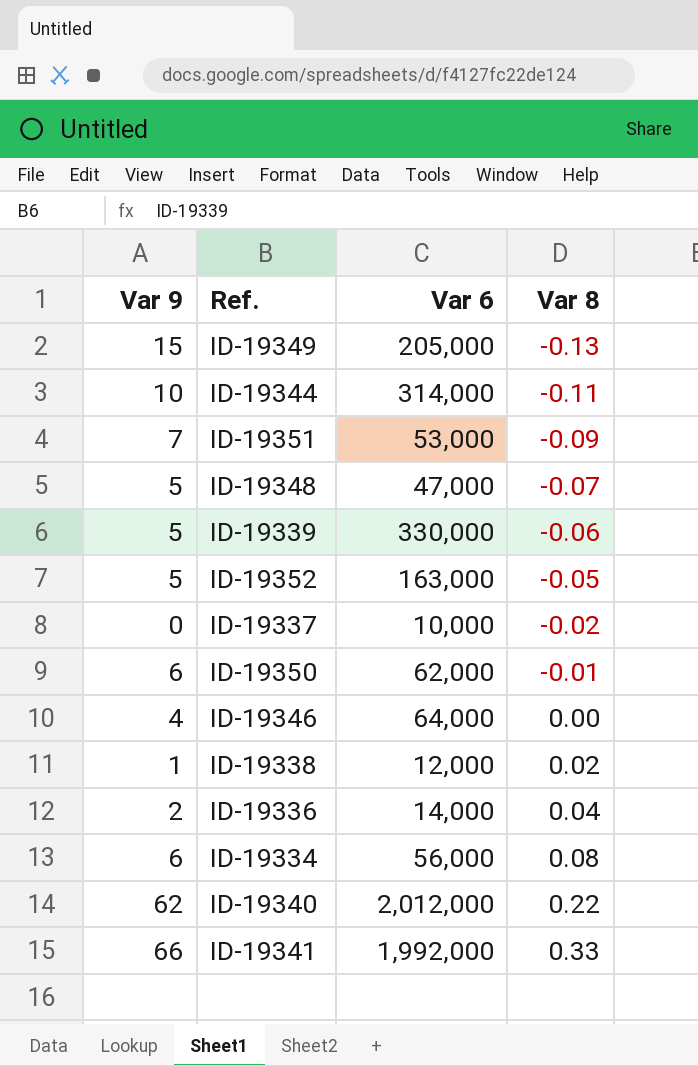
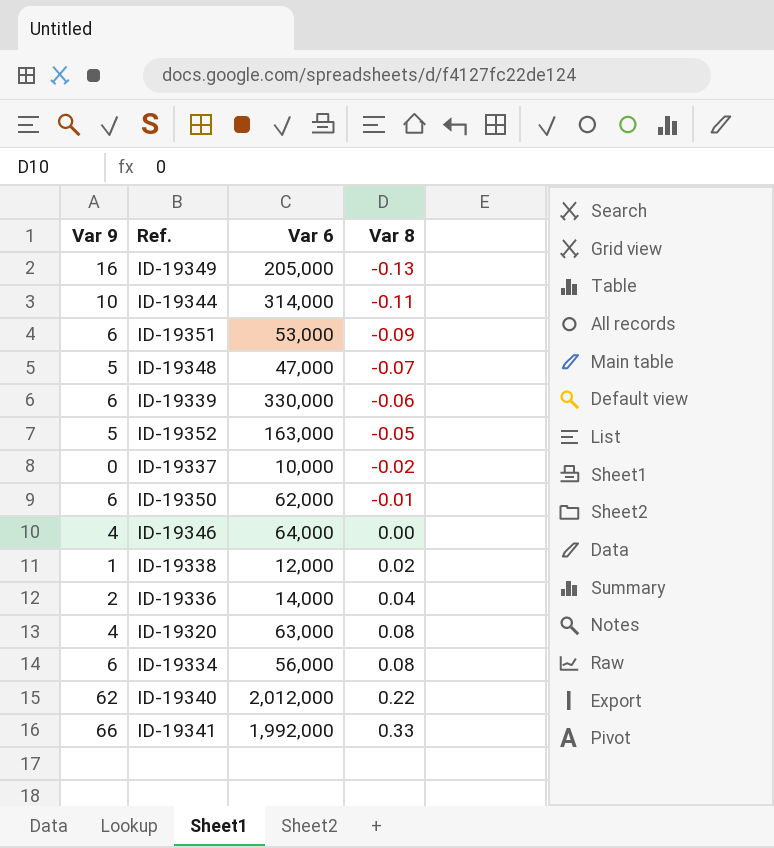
ID-19349 | Var 9: 15 -> 16
ID-19351 | Var 9: 7 -> 6
ID-19339 | Var 9: 5 -> 6
row ID-19320: none -> 4 | 63,000 | 0.08

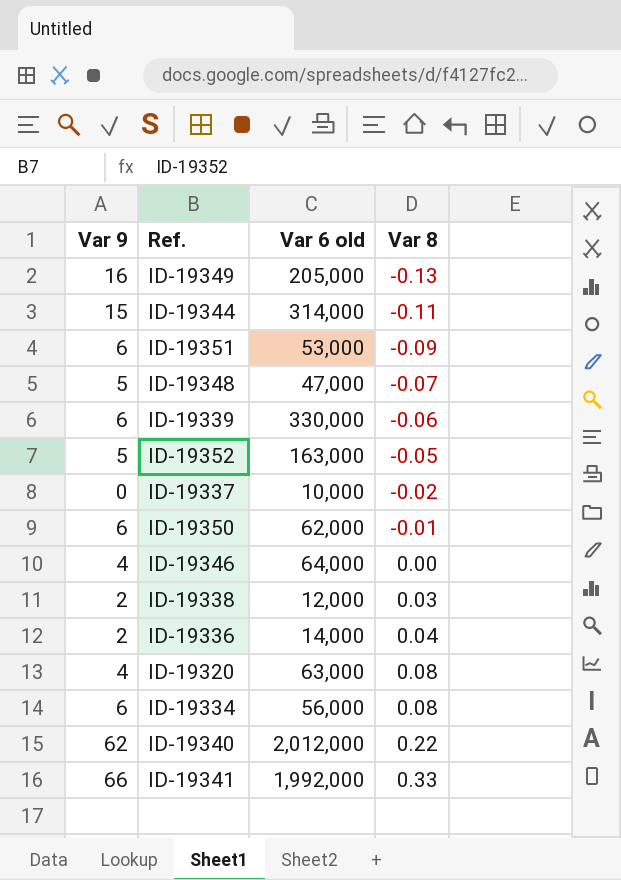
column name: Var 6 -> Var 6 old
ID-19344 | Var 9: 10 -> 15
ID-19338 | Var 9: 1 -> 2
ID-19338 | Var 8: 0.02 -> 0.03

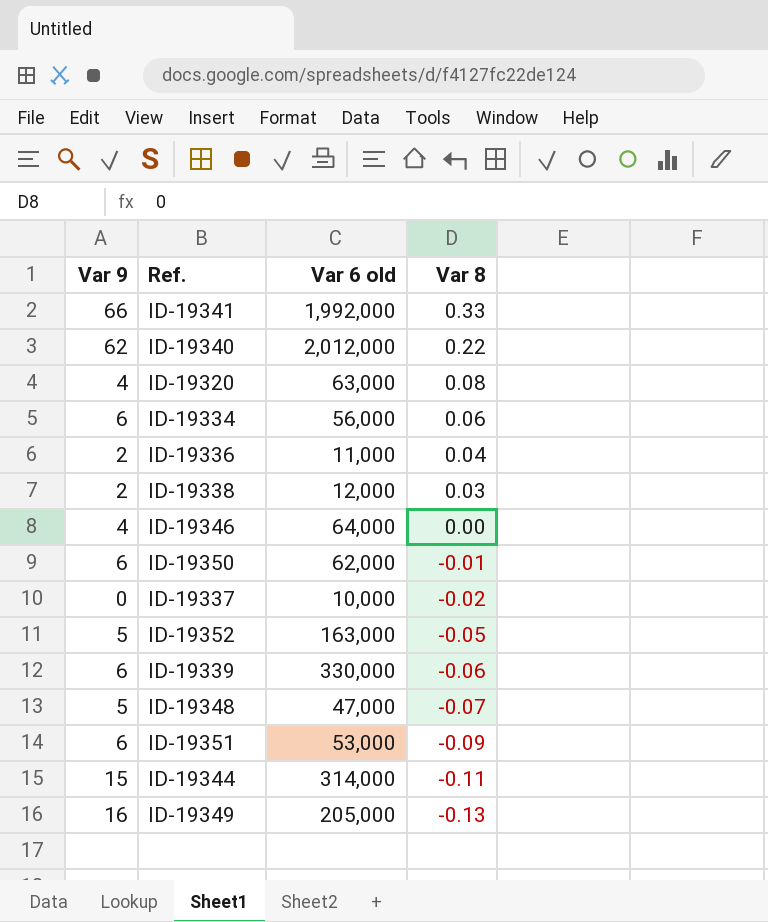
row order: Var 8 ascending -> Var 8 descending
ID-19334 | Var 8: 0.08 -> 0.06
ID-19336 | Var 6 old: 14,000 -> 11,000

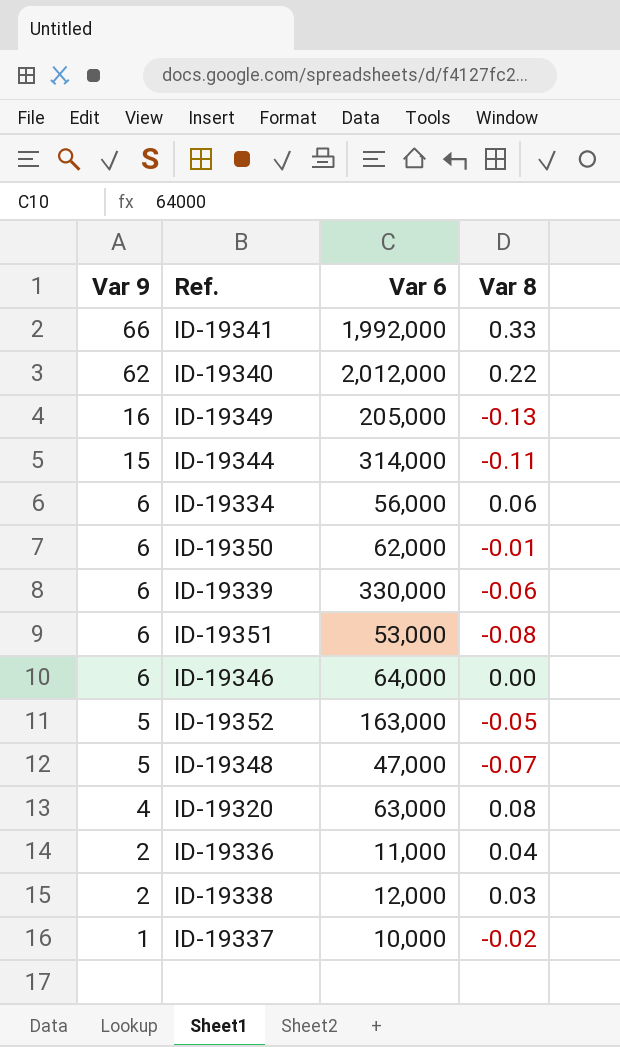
row order: Var 8 descending -> Var 9 descending
column name: Var 6 old -> Var 6
ID-19351 | Var 8: -0.09 -> -0.08
ID-19346 | Var 9: 4 -> 6
ID-19337 | Var 9: 0 -> 1

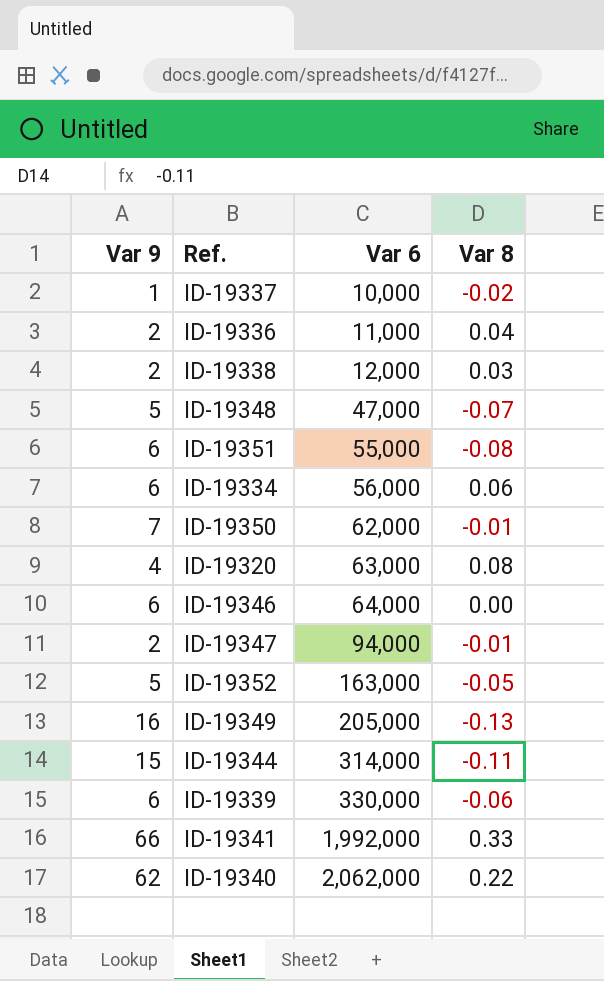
row order: Var 9 descending -> Var 6 ascending
ID-19351 | Var 6: 53,000 -> 55,000
ID-19350 | Var 9: 6 -> 7
row ID-19347: none -> 2 | 94,000 | -0.01
ID-19340 | Var 6: 2,012,000 -> 2,062,000

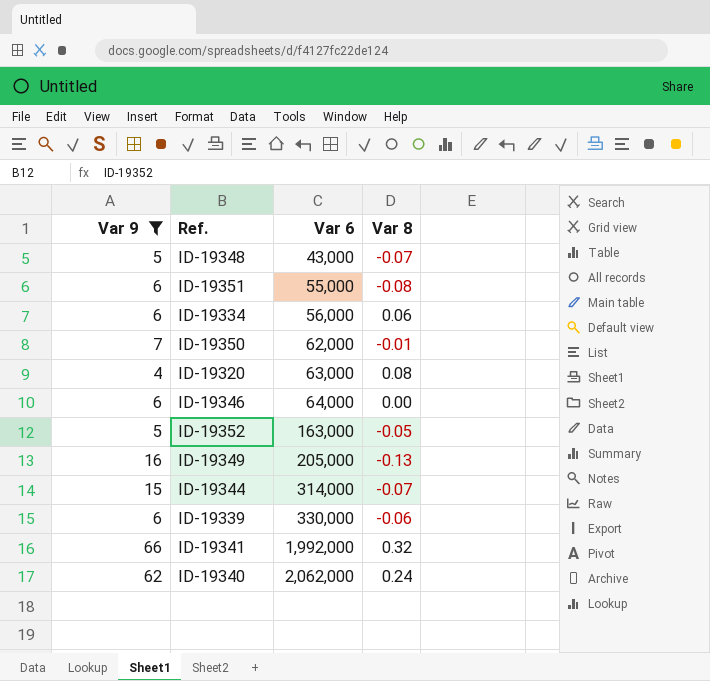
filter: none -> Var 9 >= 4
ID-19348 | Var 6: 47,000 -> 43,000
ID-19344 | Var 8: -0.11 -> -0.07
ID-19341 | Var 8: 0.33 -> 0.32
ID-19340 | Var 8: 0.22 -> 0.24

